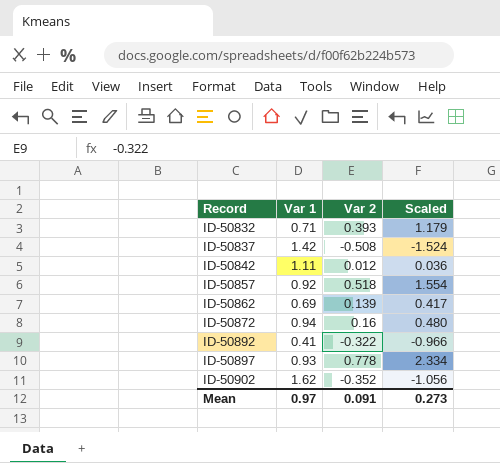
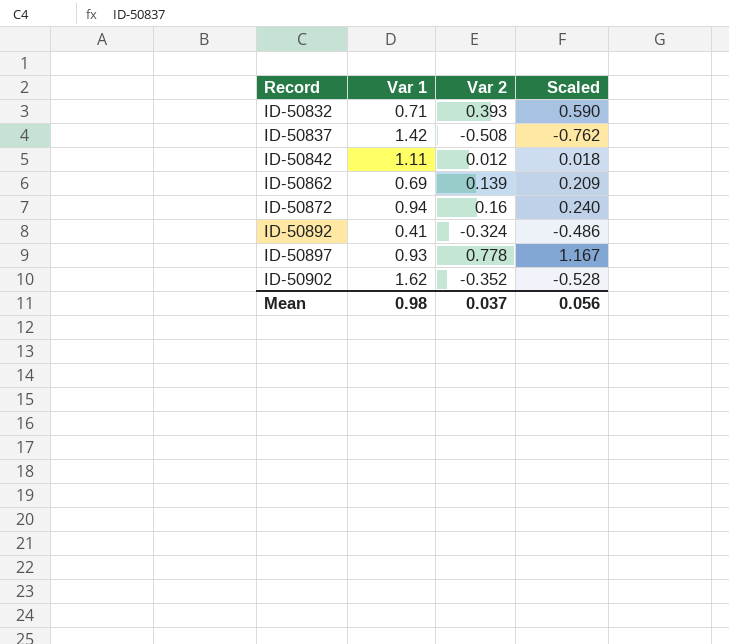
column Scaled | formula: [Var 2] * 3 -> [Var 2] * 1.5
row ID-50857: 0.92 | 0.518 | 1.554 -> none
ID-50892 | Var 2: -0.322 -> -0.324
Mean | Var 1: 0.97 -> 0.98
Mean | Var 2: 0.091 -> 0.037
Mean | Scaled: 0.273 -> 0.056

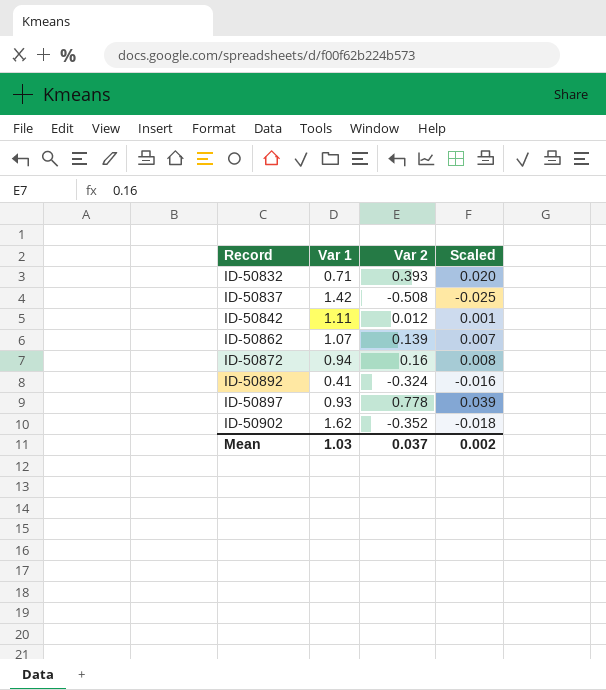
column Scaled | formula: [Var 2] * 1.5 -> [Var 2] * 0.05
ID-50862 | Var 1: 0.69 -> 1.07
Mean | Var 1: 0.98 -> 1.03
Mean | Scaled: 0.056 -> 0.002

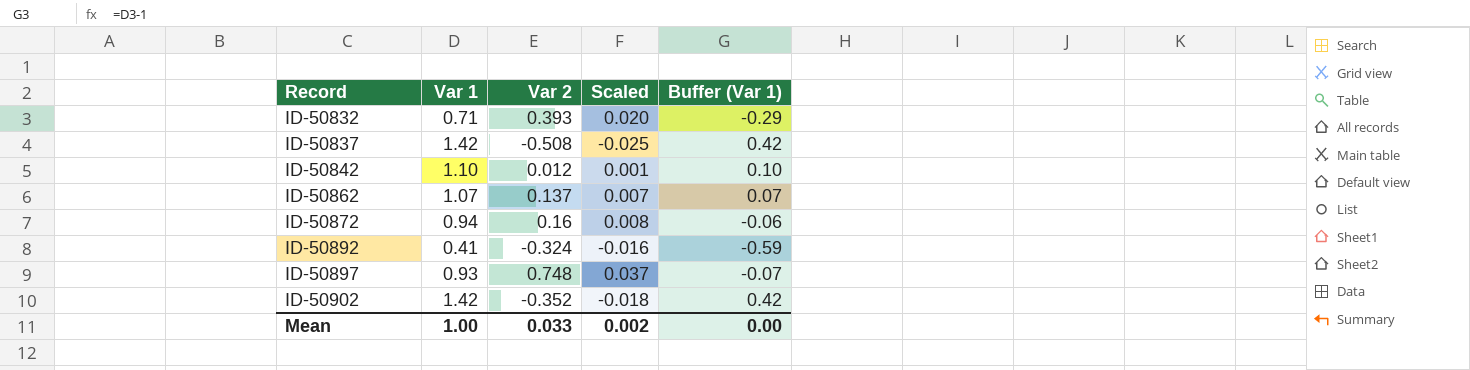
column Buffer (Var 1) | formula: none -> [Var 1] - 1
ID-50842 | Var 1: 1.11 -> 1.10
ID-50862 | Var 2: 0.139 -> 0.137
ID-50897 | Var 2: 0.778 -> 0.748
ID-50897 | Scaled: 0.039 -> 0.037
ID-50902 | Var 1: 1.62 -> 1.42
Mean | Var 1: 1.03 -> 1.00
Mean | Var 2: 0.037 -> 0.033

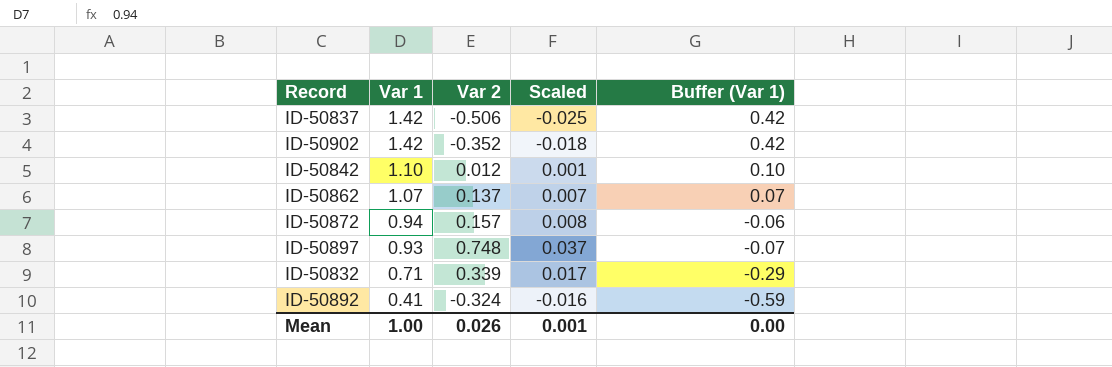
row order: Record ascending -> Var 1 descending
ID-50837 | Var 2: -0.508 -> -0.506
ID-50872 | Var 2: 0.16 -> 0.157
ID-50832 | Var 2: 0.393 -> 0.339
ID-50832 | Scaled: 0.020 -> 0.017
Mean | Var 2: 0.033 -> 0.026
Mean | Scaled: 0.002 -> 0.001

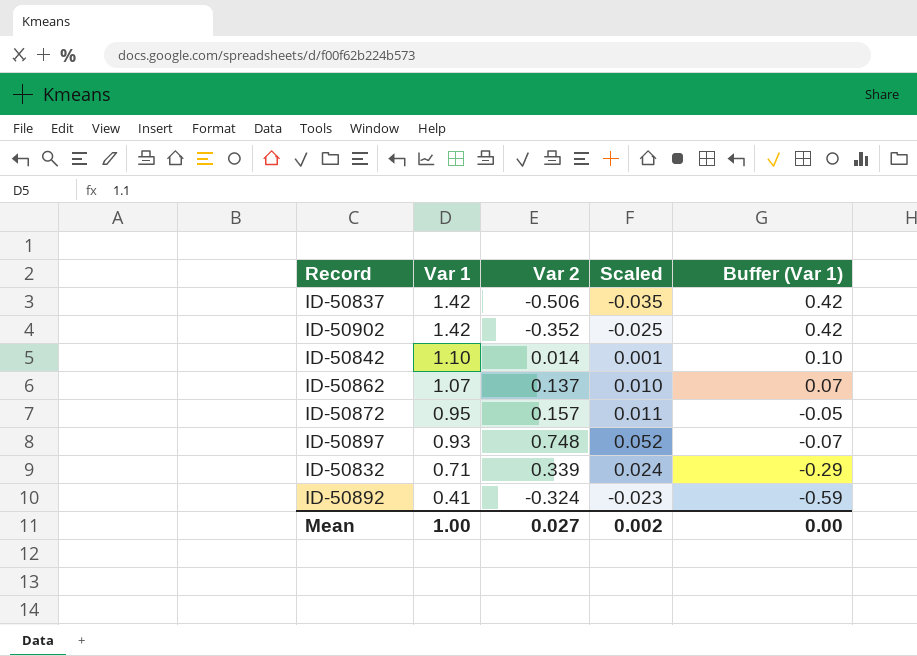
column Scaled | formula: [Var 2] * 0.05 -> [Var 2] * 0.07
ID-50842 | Var 2: 0.012 -> 0.014
ID-50872 | Var 1: 0.94 -> 0.95
ID-50872 | Buffer (Var 1): -0.06 -> -0.05
Mean | Var 2: 0.026 -> 0.027
Mean | Scaled: 0.001 -> 0.002

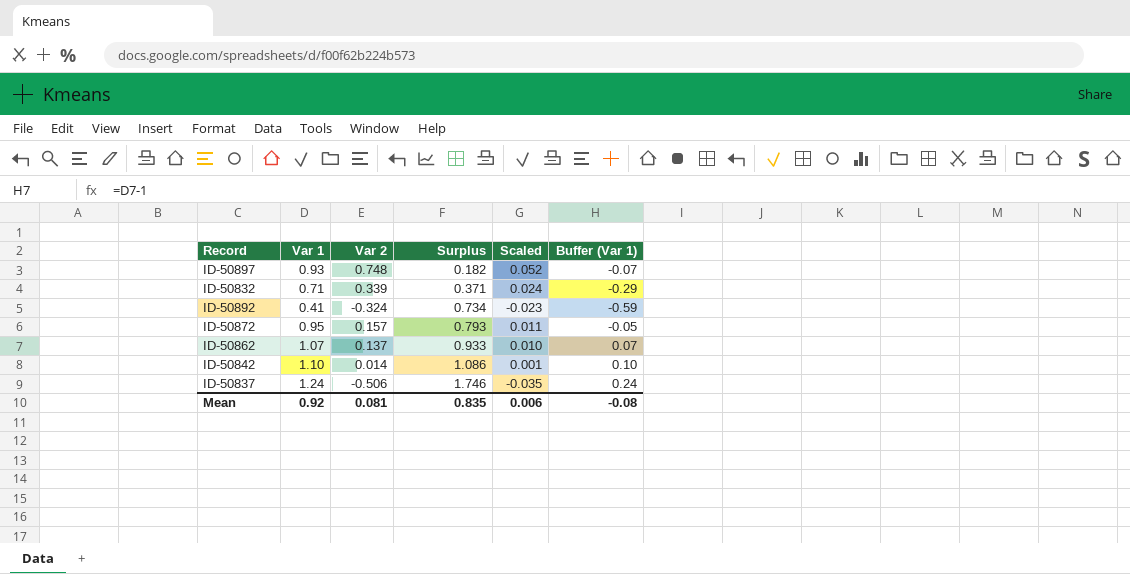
row order: Var 1 descending -> Surplus ascending
column Surplus | formula: none -> [Var 1] - [Var 2]
row ID-50902: 1.42 | -0.352 | -0.025 | 0.42 -> none
ID-50837 | Var 1: 1.42 -> 1.24
ID-50837 | Buffer (Var 1): 0.42 -> 0.24
Mean | Var 1: 1.00 -> 0.92
Mean | Var 2: 0.027 -> 0.081
Mean | Scaled: 0.002 -> 0.006
Mean | Buffer (Var 1): 0.00 -> -0.08

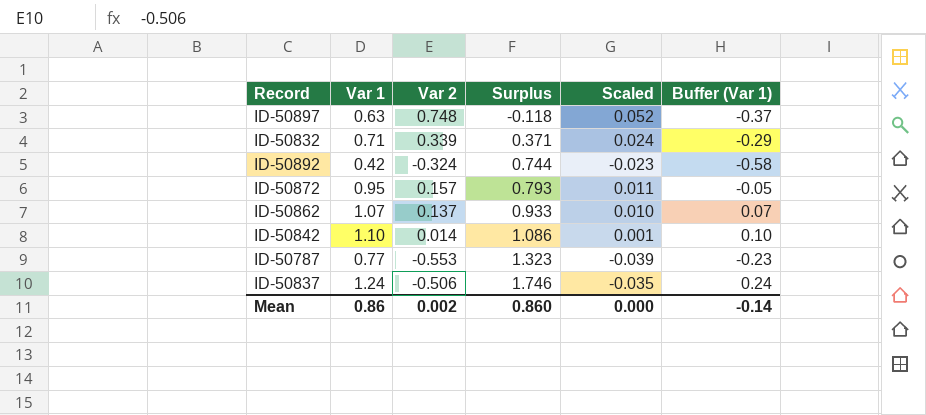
ID-50897 | Var 1: 0.93 -> 0.63
ID-50897 | Surplus: 0.182 -> -0.118
ID-50897 | Buffer (Var 1): -0.07 -> -0.37
ID-50892 | Var 1: 0.41 -> 0.42
ID-50892 | Surplus: 0.734 -> 0.744
ID-50892 | Buffer (Var 1): -0.59 -> -0.58
row ID-50787: none -> 0.77 | -0.553 | 1.323 | -0.039 | -0.23
Mean | Var 1: 0.92 -> 0.86
Mean | Var 2: 0.081 -> 0.002
Mean | Surplus: 0.835 -> 0.860
Mean | Scaled: 0.006 -> 0.000
Mean | Buffer (Var 1): -0.08 -> -0.14

